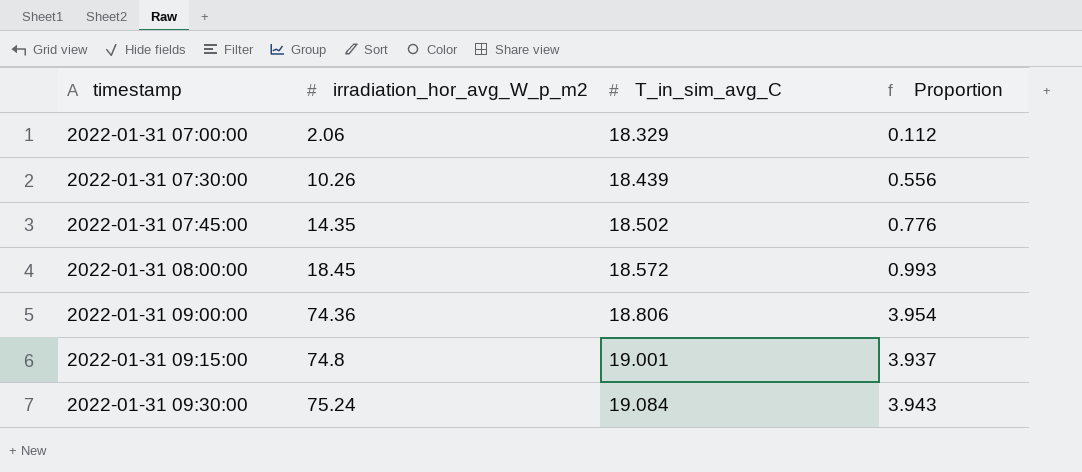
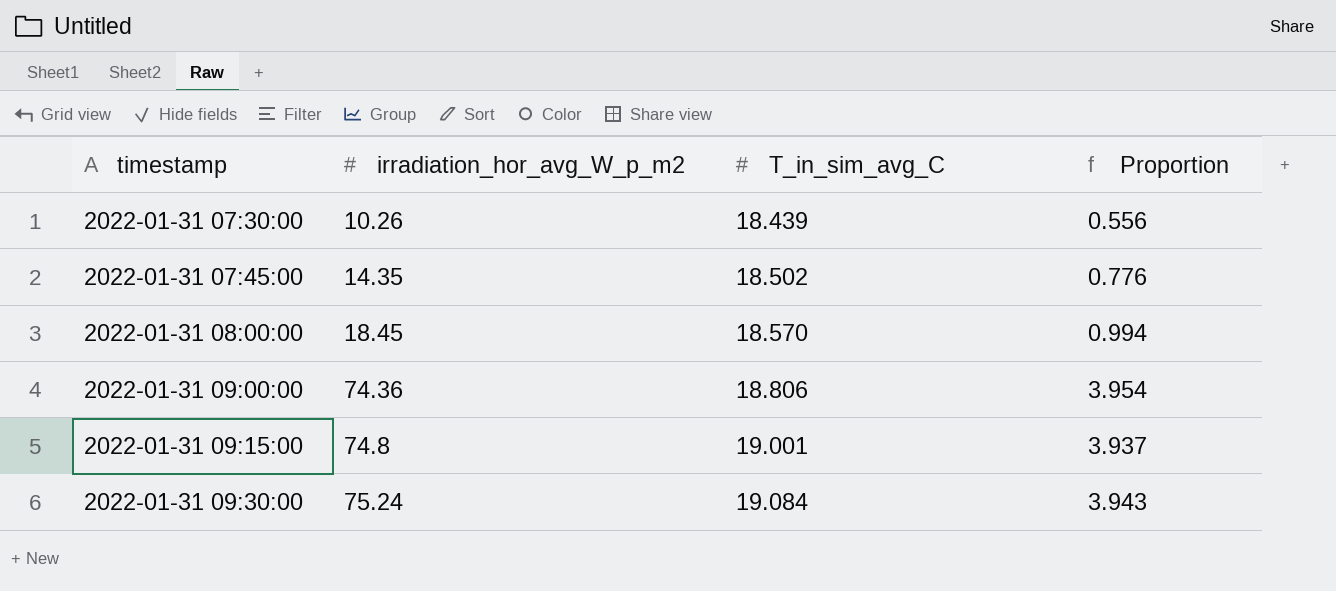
row 2022-01-31 07:00:00: 2.06 | 18.329 | 0.112 -> none
2022-01-31 08:00:00 | T_in_sim_avg_C: 18.572 -> 18.570
2022-01-31 08:00:00 | Proportion: 0.993 -> 0.994

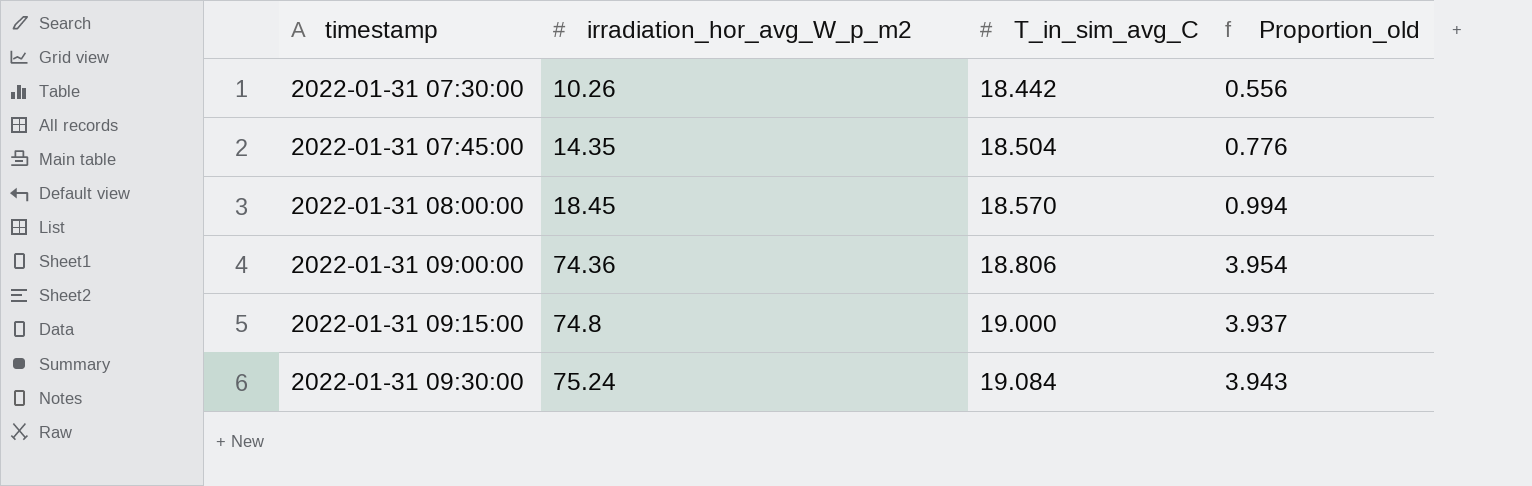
column name: Proportion -> Proportion_old
2022-01-31 07:30:00 | T_in_sim_avg_C: 18.439 -> 18.442
2022-01-31 07:45:00 | T_in_sim_avg_C: 18.502 -> 18.504
2022-01-31 09:15:00 | T_in_sim_avg_C: 19.001 -> 19.000

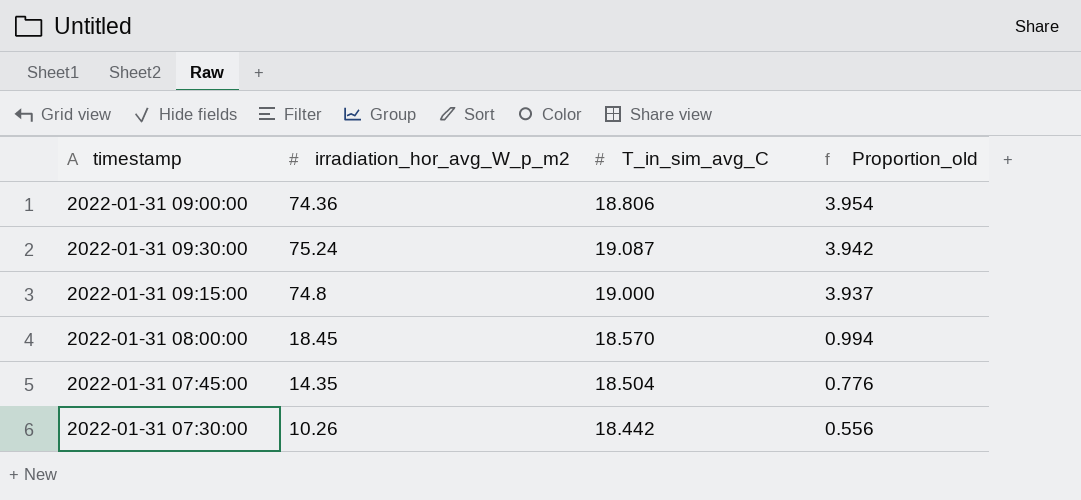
row order: timestamp ascending -> Proportion_old descending
2022-01-31 09:30:00 | T_in_sim_avg_C: 19.084 -> 19.087
2022-01-31 09:30:00 | Proportion_old: 3.943 -> 3.942

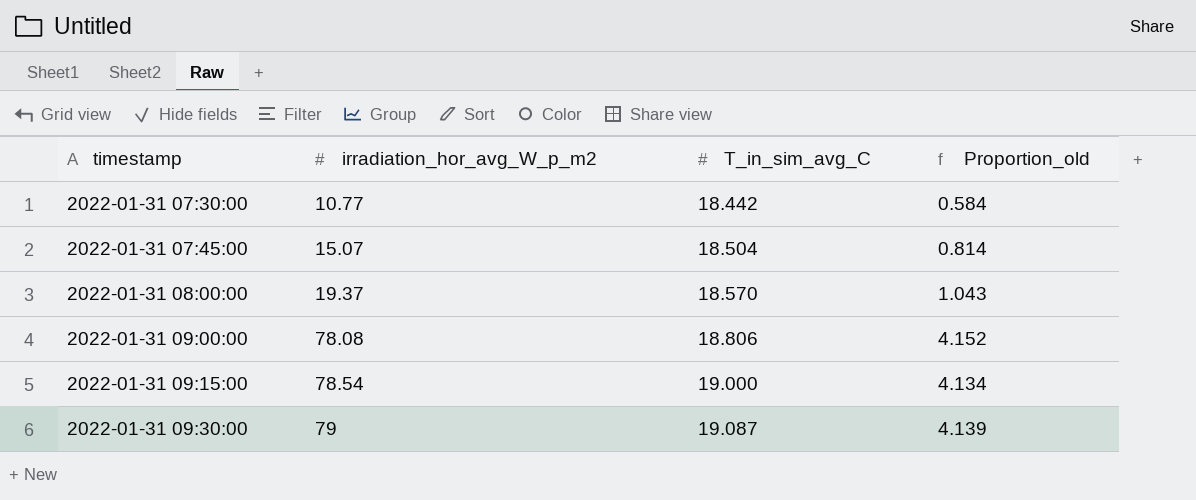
row order: Proportion_old descending -> timestamp ascending
2022-01-31 07:30:00 | irradiation_hor_avg_W_p_m2: 10.26 -> 10.77
2022-01-31 07:30:00 | Proportion_old: 0.556 -> 0.584
2022-01-31 07:45:00 | irradiation_hor_avg_W_p_m2: 14.35 -> 15.07
2022-01-31 07:45:00 | Proportion_old: 0.776 -> 0.814
2022-01-31 08:00:00 | irradiation_hor_avg_W_p_m2: 18.45 -> 19.37
2022-01-31 08:00:00 | Proportion_old: 0.994 -> 1.043
2022-01-31 09:00:00 | irradiation_hor_avg_W_p_m2: 74.36 -> 78.08
2022-01-31 09:00:00 | Proportion_old: 3.954 -> 4.152
2022-01-31 09:15:00 | irradiation_hor_avg_W_p_m2: 74.8 -> 78.54
2022-01-31 09:15:00 | Proportion_old: 3.937 -> 4.134
2022-01-31 09:30:00 | irradiation_hor_avg_W_p_m2: 75.24 -> 79
2022-01-31 09:30:00 | Proportion_old: 3.942 -> 4.139

